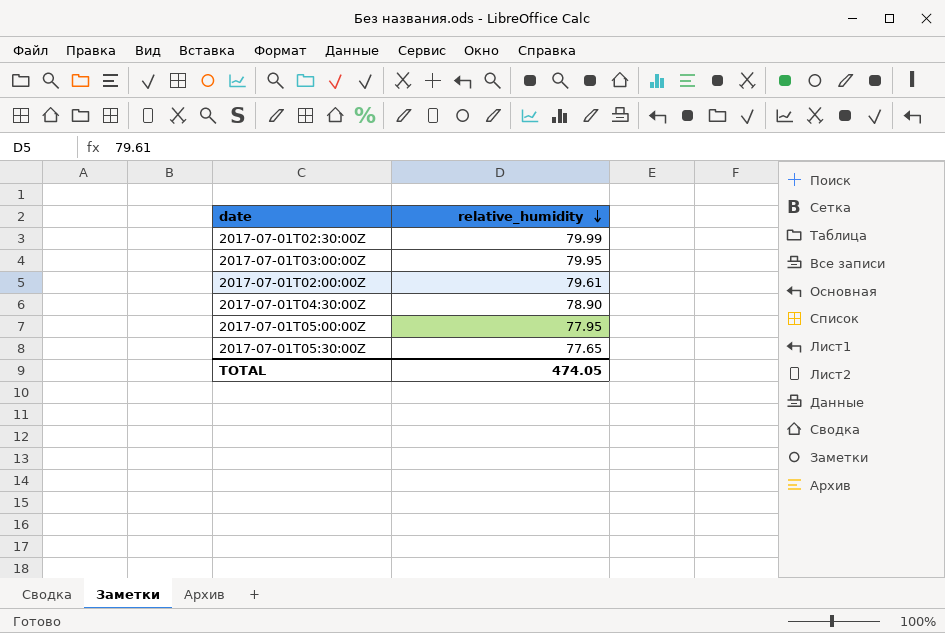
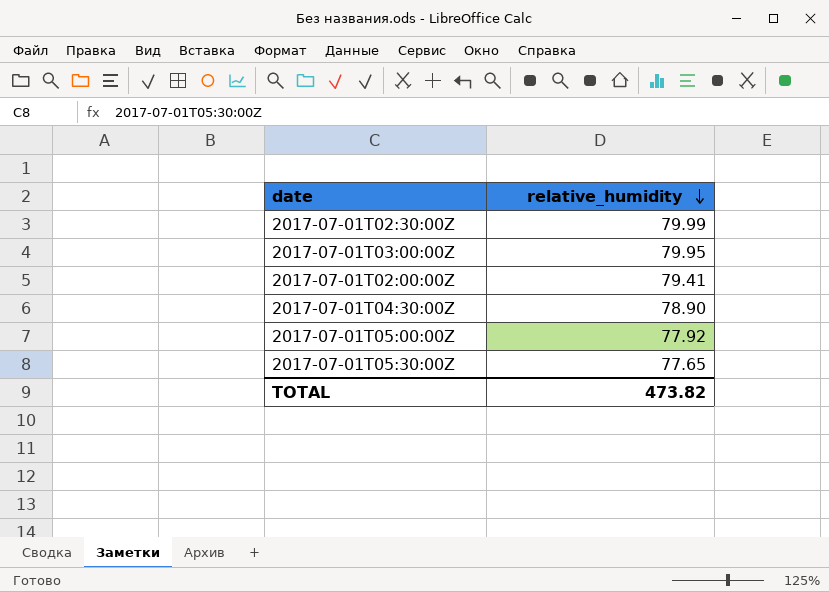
2017-07-01T02:00:00Z | relative_humidity: 79.61 -> 79.41
2017-07-01T05:00:00Z | relative_humidity: 77.95 -> 77.92
TOTAL | relative_humidity: 474.05 -> 473.82

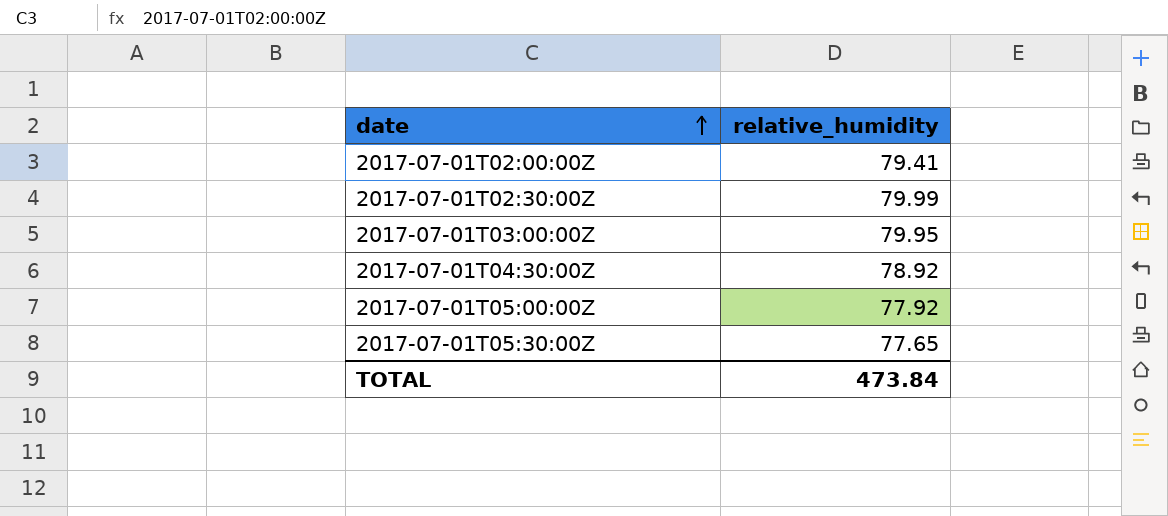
row order: relative_humidity descending -> date ascending
2017-07-01T04:30:00Z | relative_humidity: 78.90 -> 78.92
TOTAL | relative_humidity: 473.82 -> 473.84

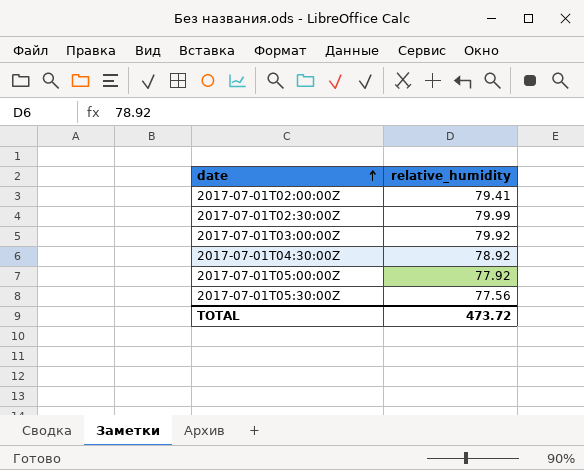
2017-07-01T03:00:00Z | relative_humidity: 79.95 -> 79.92
2017-07-01T05:30:00Z | relative_humidity: 77.65 -> 77.56
TOTAL | relative_humidity: 473.84 -> 473.72

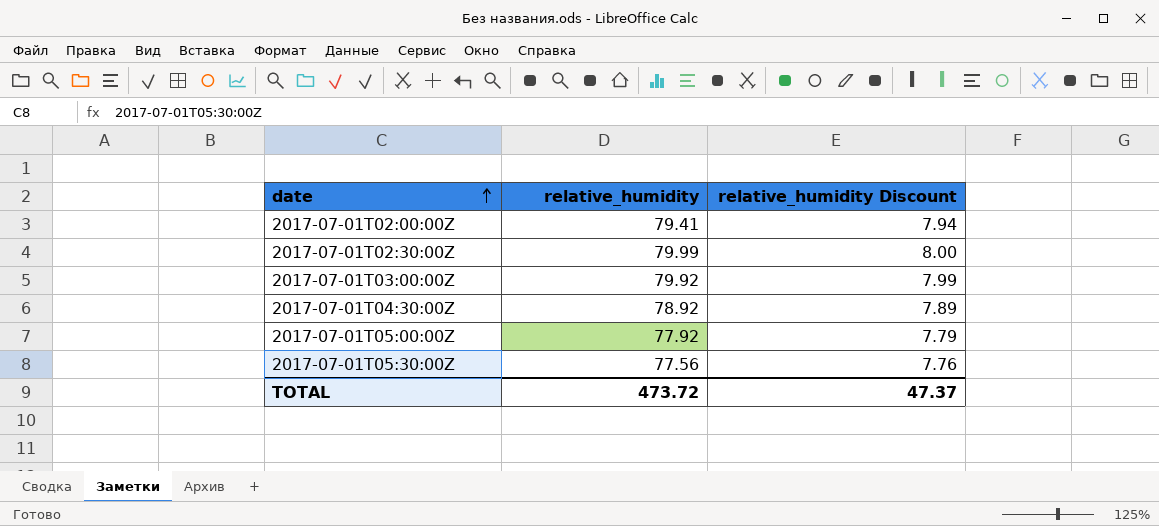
column relative_humidity Discount | formula: none -> [relative_humidity] * 0.1

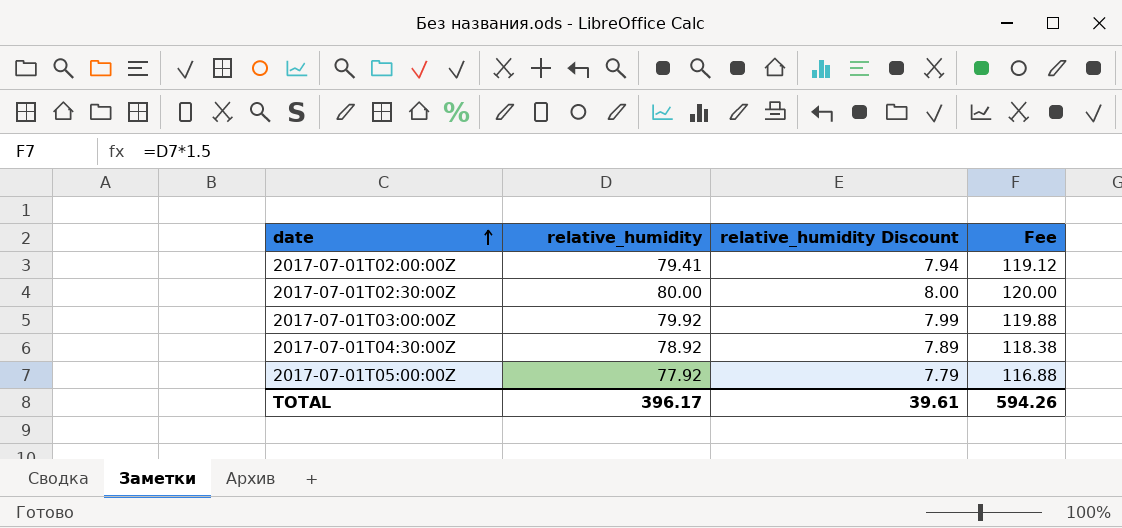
column Fee | formula: none -> [relative_humidity] * 1.5
row 2017-07-01T05:30:00Z: 77.56 | 7.76 -> none
2017-07-01T02:30:00Z | relative_humidity: 79.99 -> 80.00
TOTAL | relative_humidity: 473.72 -> 396.17
TOTAL | relative_humidity Discount: 47.37 -> 39.61

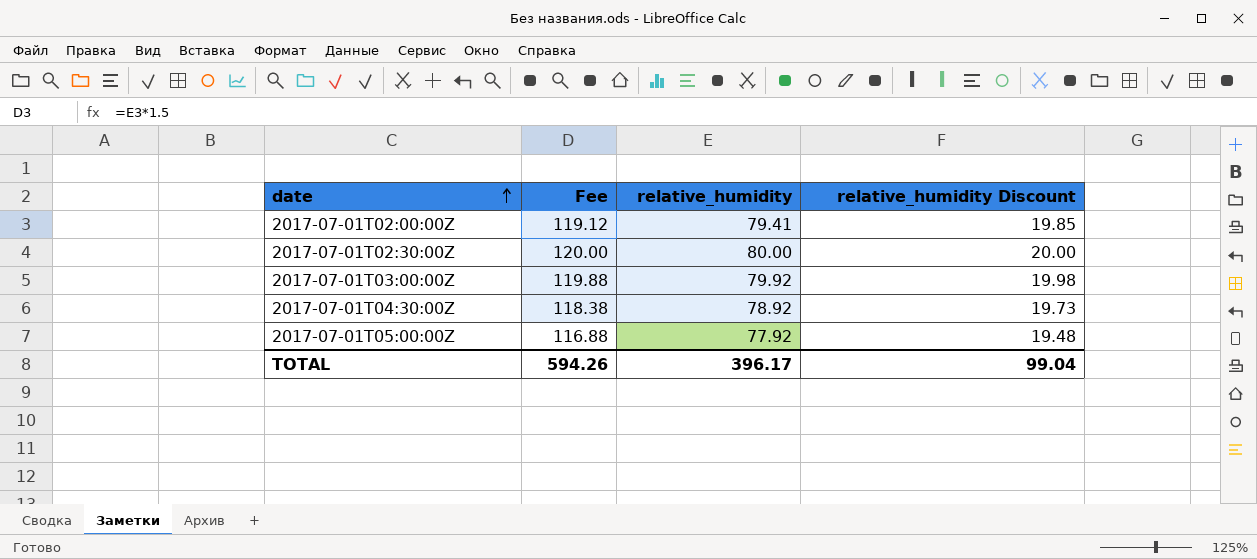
column Fee | position: 4 -> 2
column relative_humidity Discount | formula: [relative_humidity] * 0.1 -> [relative_humidity] * 0.25
TOTAL | relative_humidity Discount: 39.61 -> 99.04

